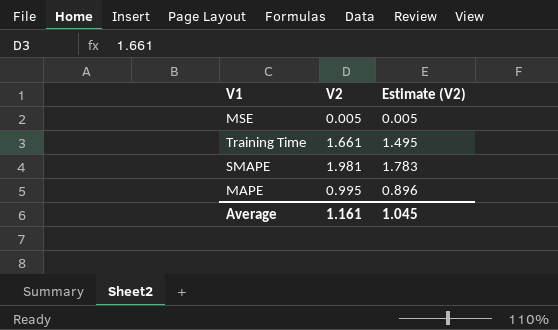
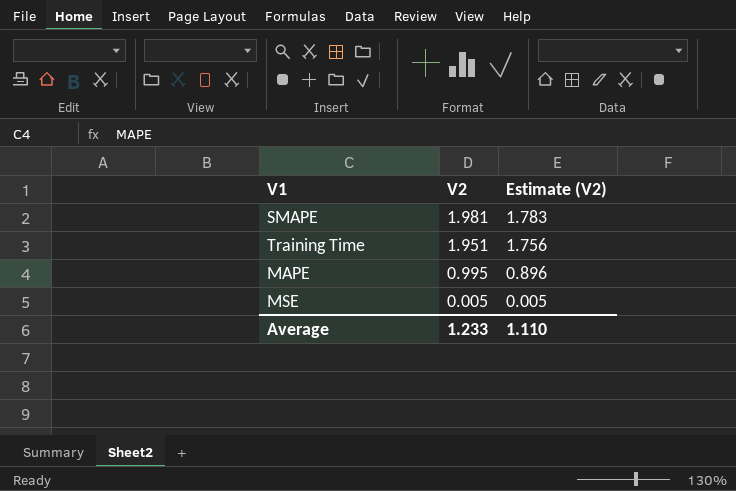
row order: none -> V2 descending
Training Time | V2: 1.661 -> 1.951
Training Time | Estimate (V2): 1.495 -> 1.756
Average | V2: 1.161 -> 1.233
Average | Estimate (V2): 1.045 -> 1.110

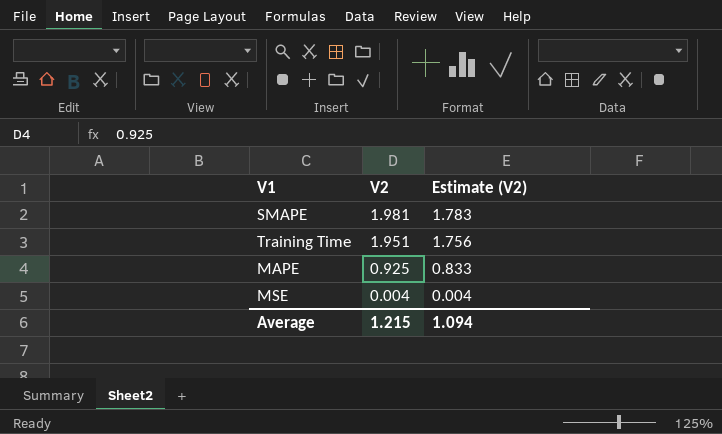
MAPE | V2: 0.995 -> 0.925
MAPE | Estimate (V2): 0.896 -> 0.833
MSE | V2: 0.005 -> 0.004
MSE | Estimate (V2): 0.005 -> 0.004
Average | V2: 1.233 -> 1.215
Average | Estimate (V2): 1.110 -> 1.094

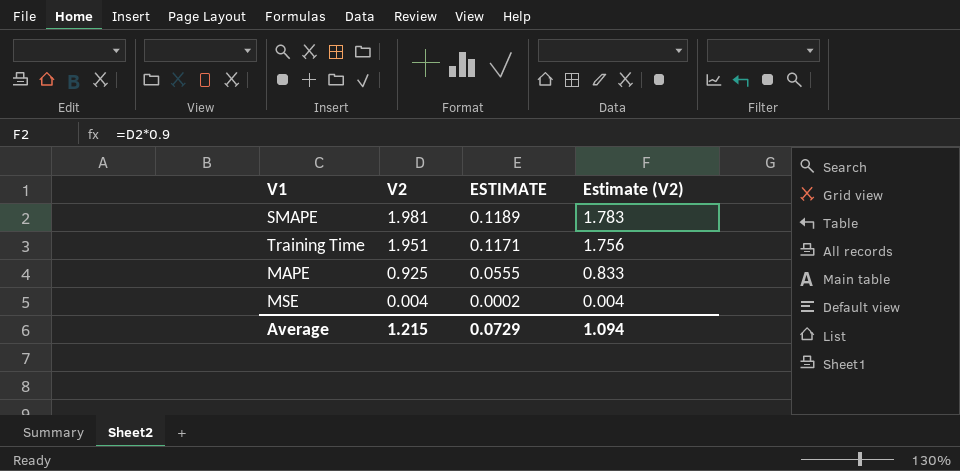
column ESTIMATE | formula: none -> [V2] * 0.06

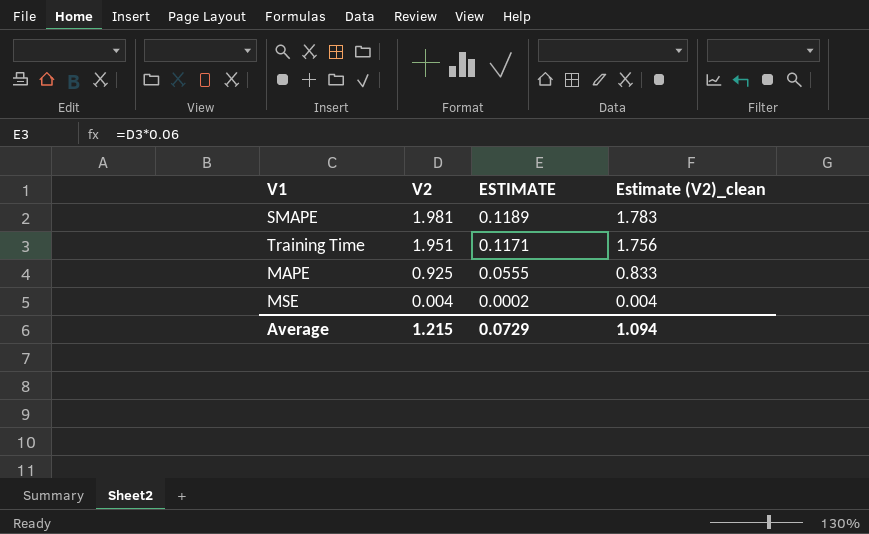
column name: Estimate (V2) -> Estimate (V2)_clean

